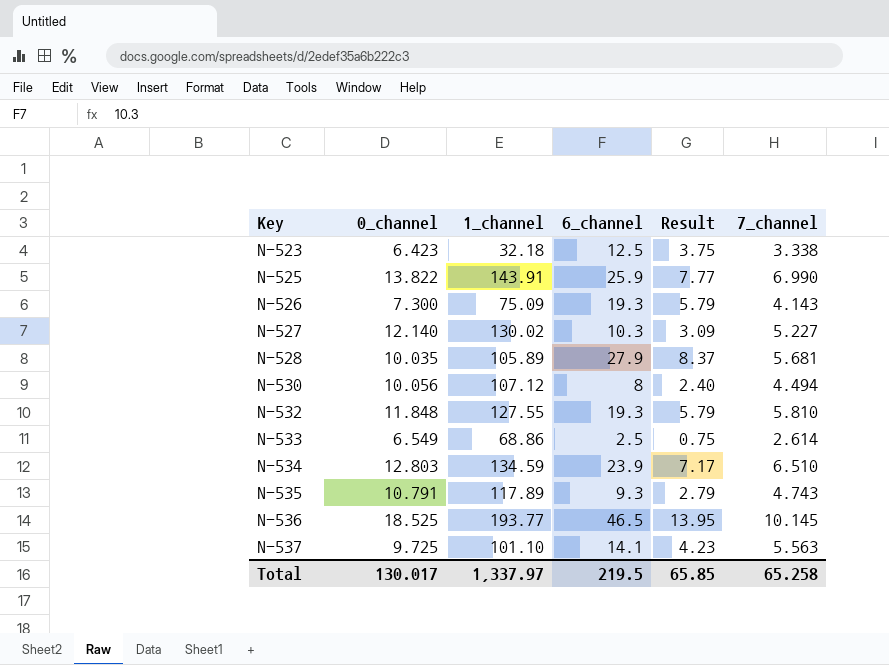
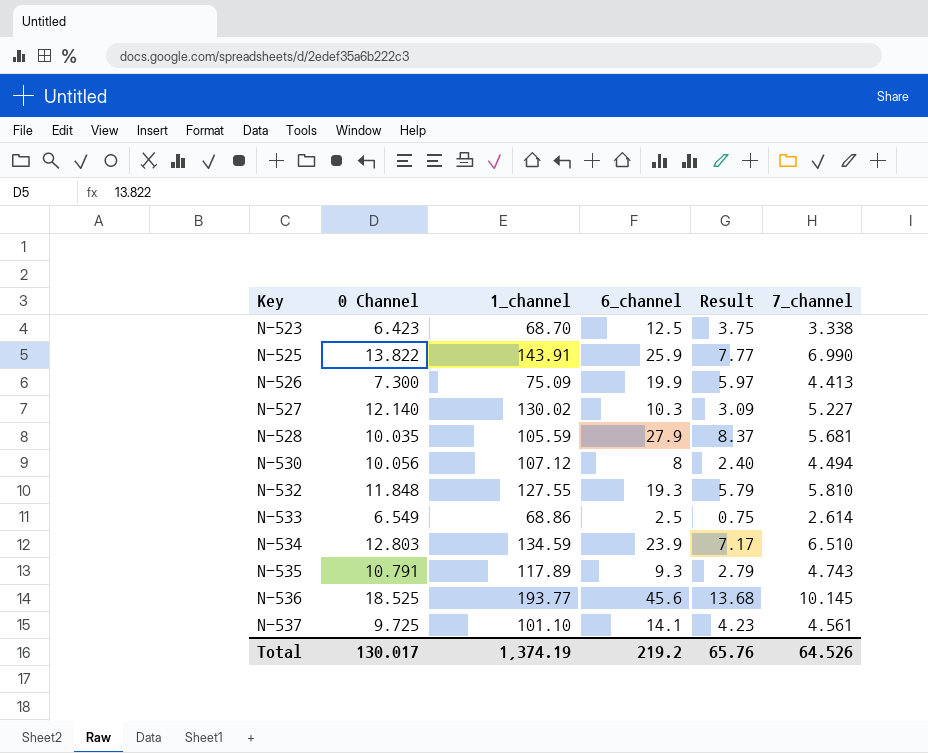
column name: 0_channel -> 0 Channel
N-523 | 1_channel: 32.18 -> 68.70
N-526 | 6_channel: 19.3 -> 19.9
N-526 | Result: 5.79 -> 5.97
N-526 | 7_channel: 4.143 -> 4.413
N-528 | 1_channel: 105.89 -> 105.59
N-536 | 6_channel: 46.5 -> 45.6
N-536 | Result: 13.95 -> 13.68
N-537 | 7_channel: 5.563 -> 4.561
Total | 1_channel: 1,337.97 -> 1,374.19
Total | 6_channel: 219.5 -> 219.2
Total | Result: 65.85 -> 65.76
Total | 7_channel: 65.258 -> 64.526

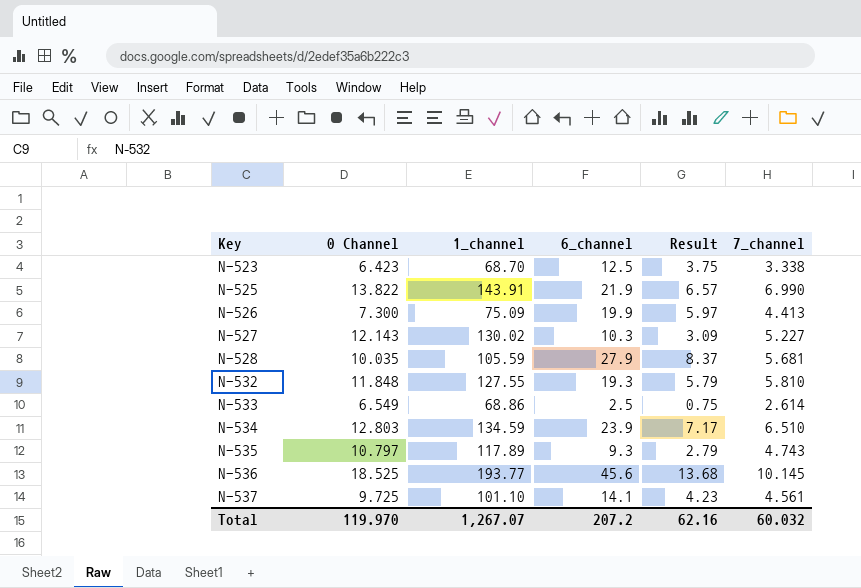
row N-530: 10.056 | 107.12 | 8 | 2.40 | 4.494 -> none
N-525 | 6_channel: 25.9 -> 21.9
N-525 | Result: 7.77 -> 6.57
N-527 | 0 Channel: 12.140 -> 12.143
N-535 | 0 Channel: 10.791 -> 10.797
Total | 0 Channel: 130.017 -> 119.970
Total | 1_channel: 1,374.19 -> 1,267.07
Total | 6_channel: 219.2 -> 207.2
Total | Result: 65.76 -> 62.16
Total | 7_channel: 64.526 -> 60.032

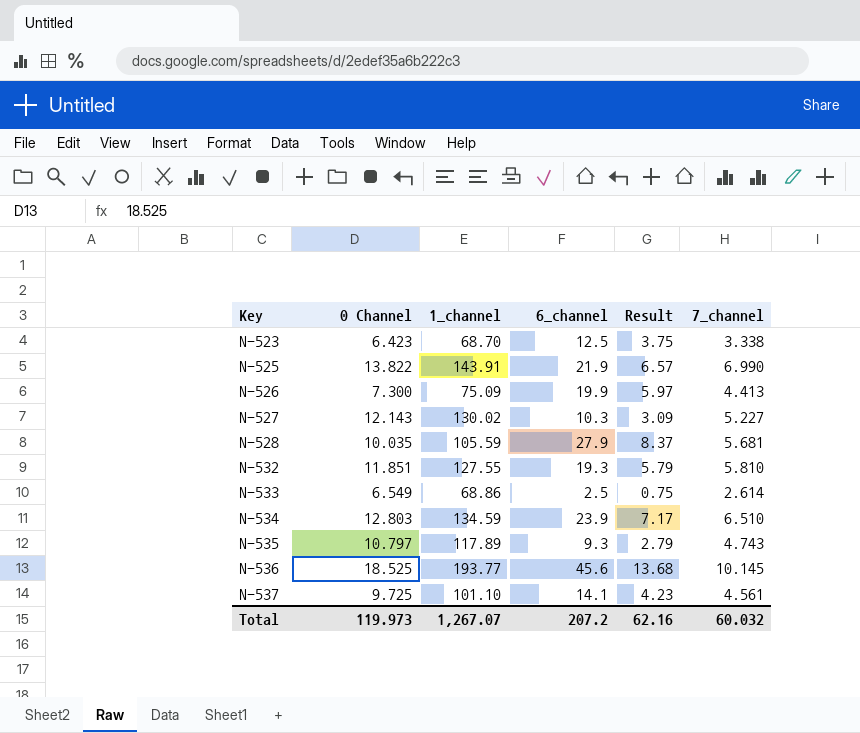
N-532 | 0 Channel: 11.848 -> 11.851
Total | 0 Channel: 119.970 -> 119.973

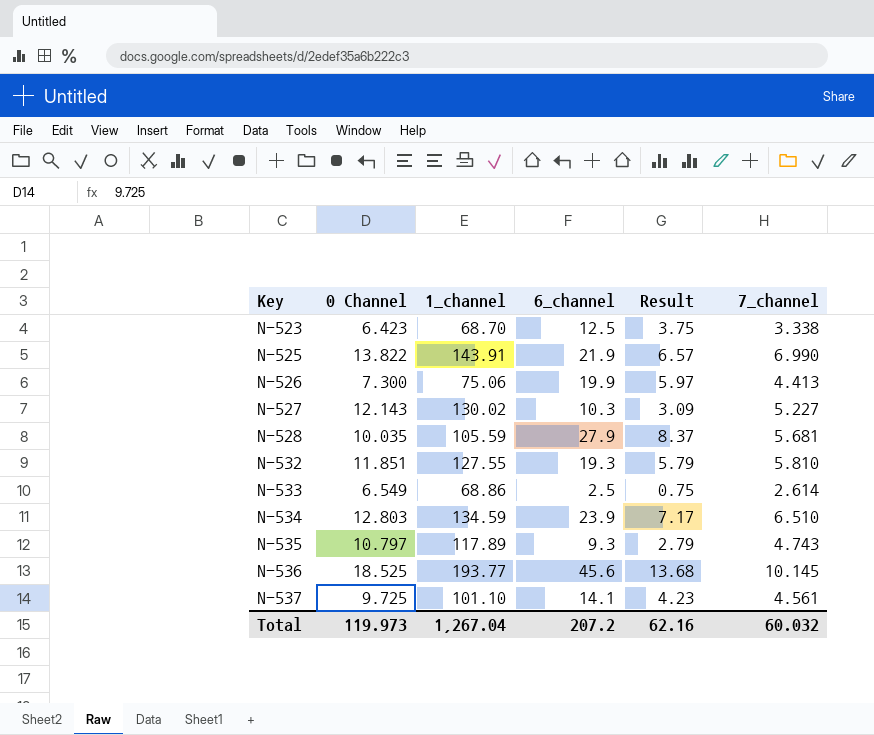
N-526 | 1_channel: 75.09 -> 75.06
Total | 1_channel: 1,267.07 -> 1,267.04

